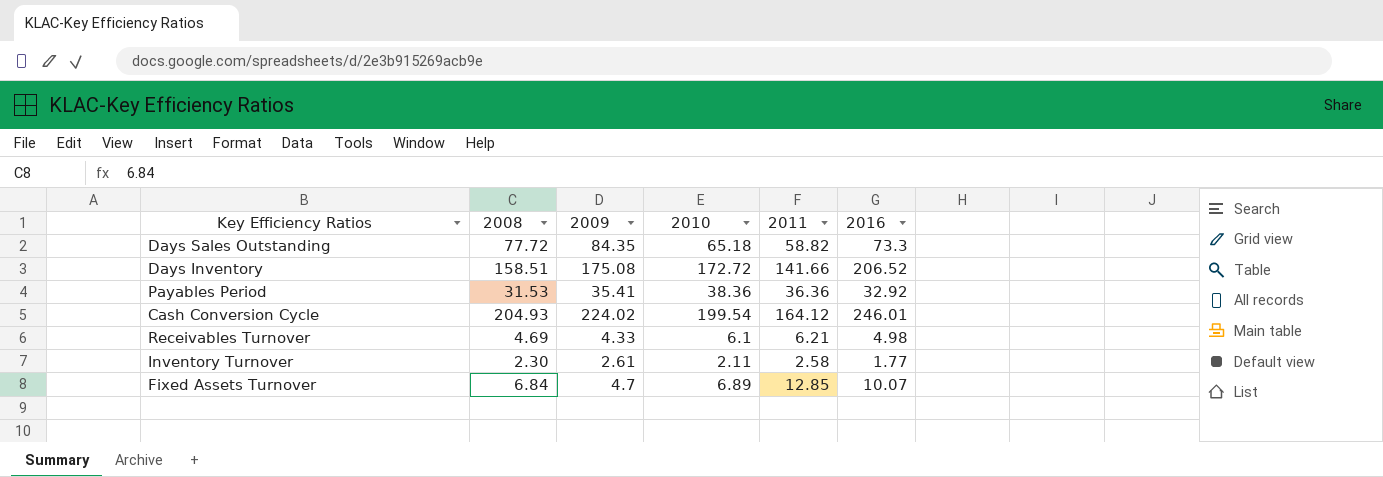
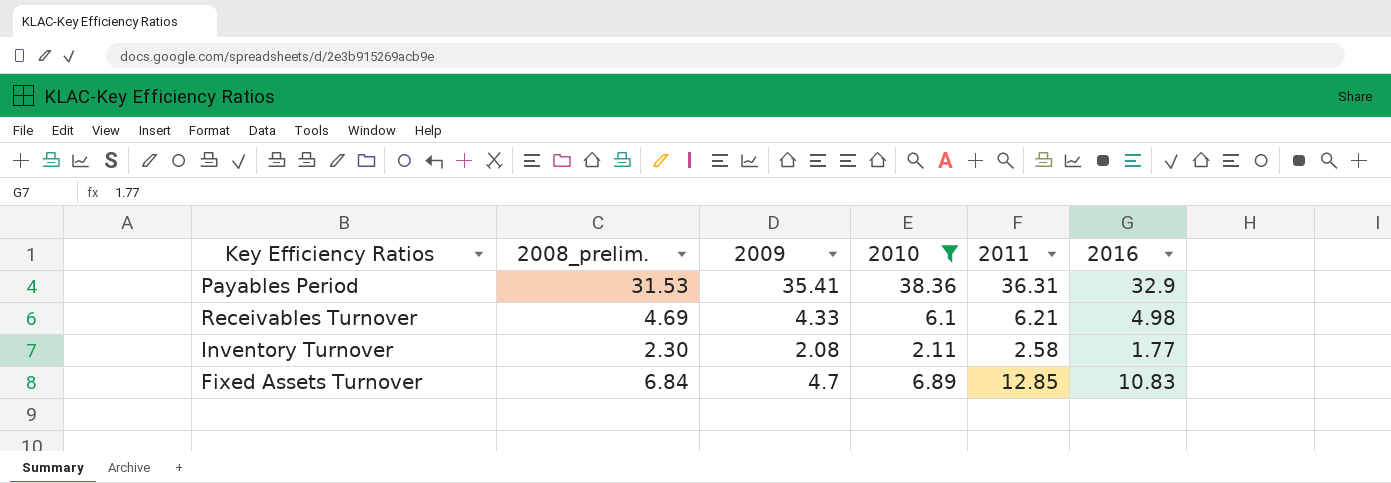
filter: none -> 2010 <= 38.36
column name: 2008 -> 2008_prelim.
Payables Period | 2011: 36.36 -> 36.31
Payables Period | 2016: 32.92 -> 32.9
Inventory Turnover | 2009: 2.61 -> 2.08
Fixed Assets Turnover | 2016: 10.07 -> 10.83

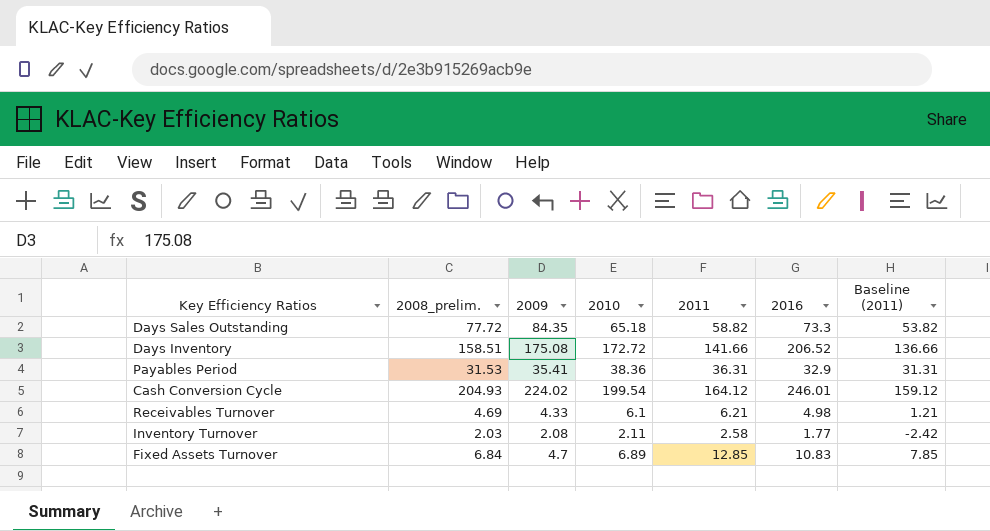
filter: 2010 <= 38.36 -> none
column Baseline (2011) | formula: none -> [2011] - 5
Inventory Turnover | 2008_prelim.: 2.30 -> 2.03

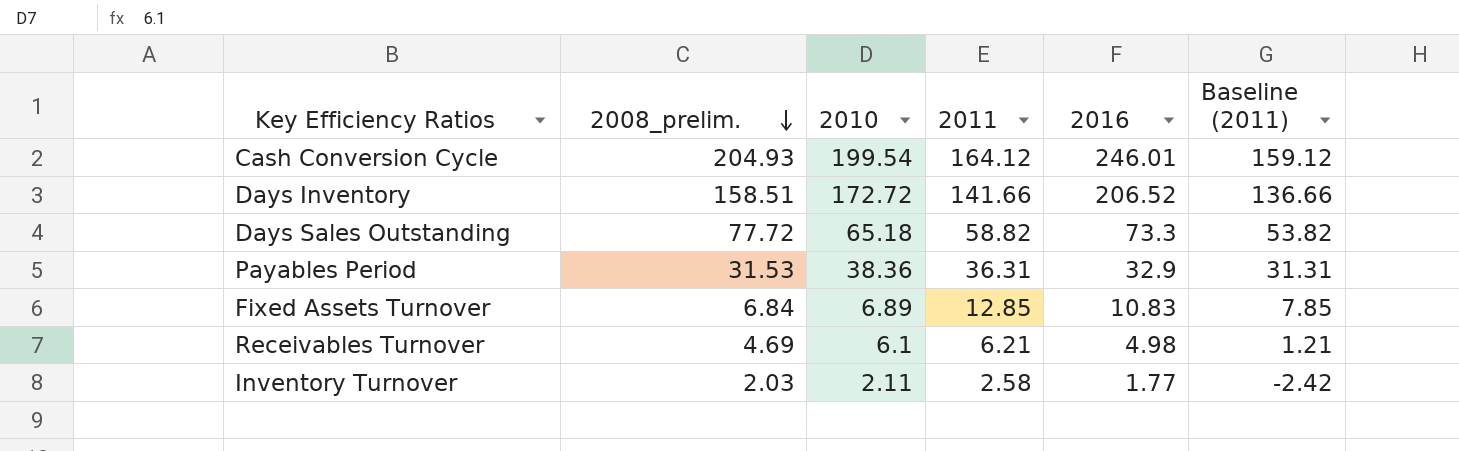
row order: none -> 2008_prelim. descending
column 2009 | position: 3 -> none

